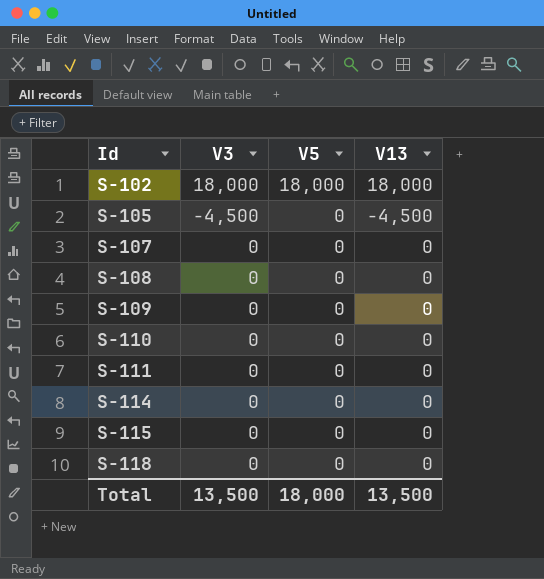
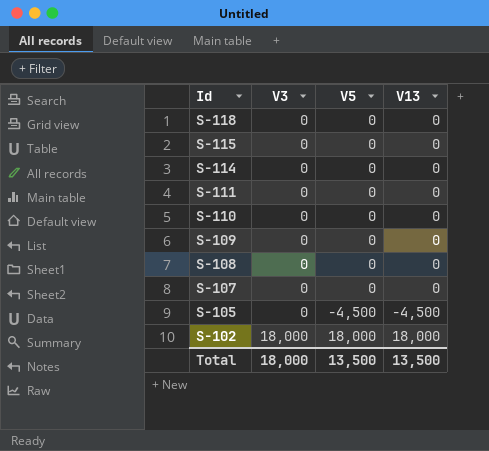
row order: Id ascending -> Id descending
S-105 | V3: -4,500 -> 0
S-105 | V5: 0 -> -4,500
Total | V3: 13,500 -> 18,000
Total | V5: 18,000 -> 13,500

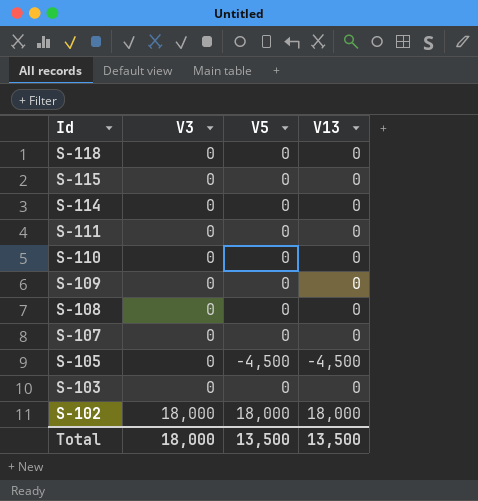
row S-103: none -> 0 | 0 | 0

